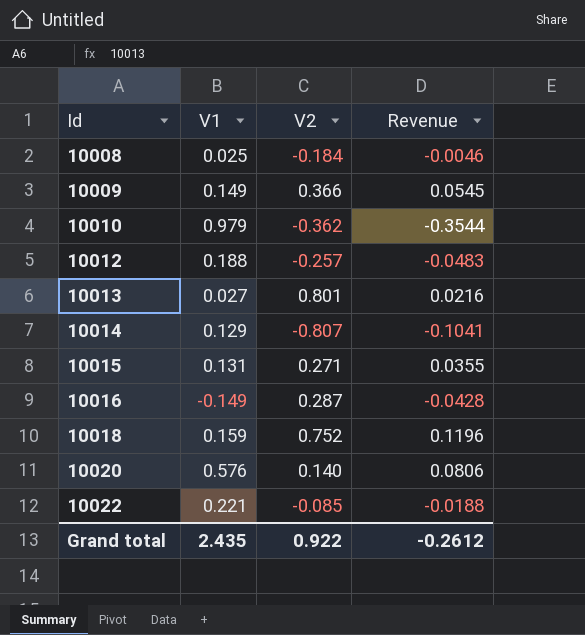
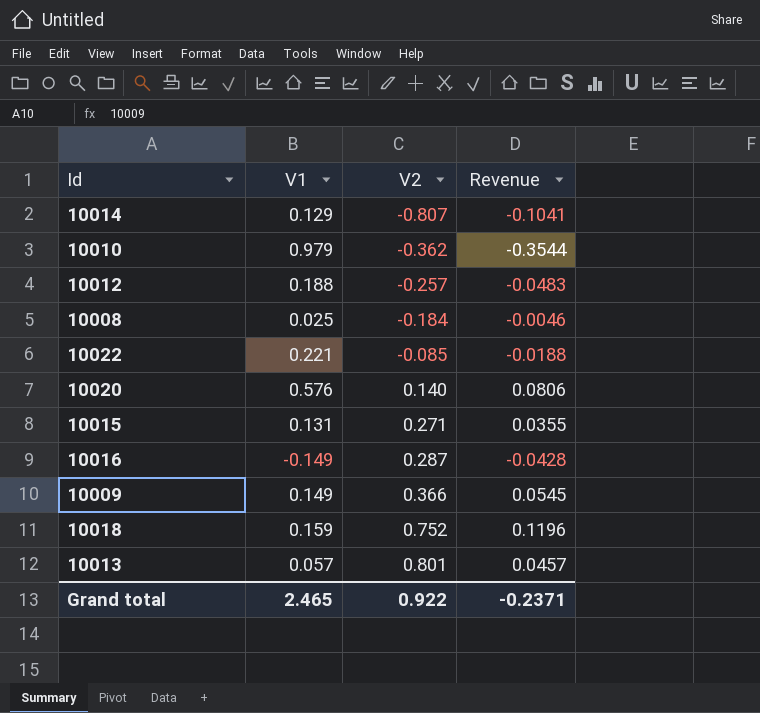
row order: Id ascending -> V2 ascending
10013 | V1: 0.027 -> 0.057
10013 | Revenue: 0.0216 -> 0.0457
Grand total | V1: 2.435 -> 2.465
Grand total | Revenue: -0.2612 -> -0.2371

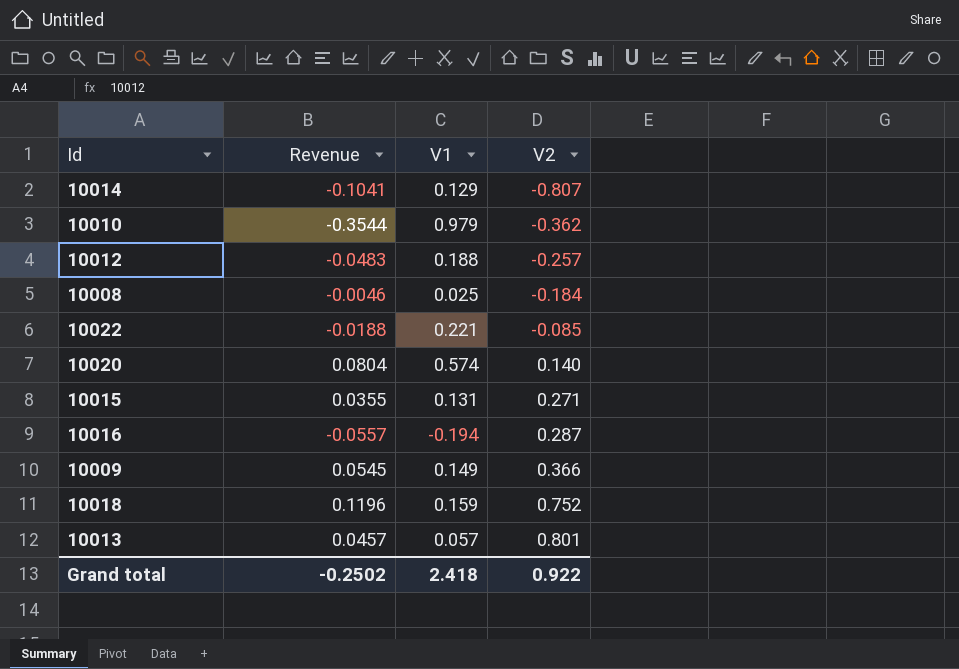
column Revenue | position: 4 -> 2
10020 | Revenue: 0.0806 -> 0.0804
10020 | V1: 0.576 -> 0.574
10016 | Revenue: -0.0428 -> -0.0557
10016 | V1: -0.149 -> -0.194
Grand total | Revenue: -0.2371 -> -0.2502
Grand total | V1: 2.465 -> 2.418

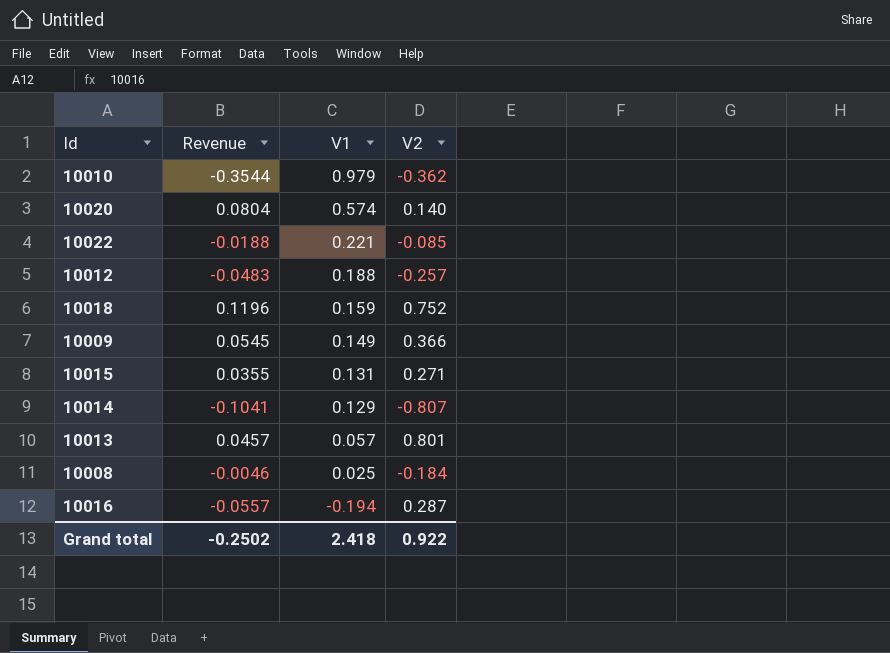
row order: V2 ascending -> V1 descending

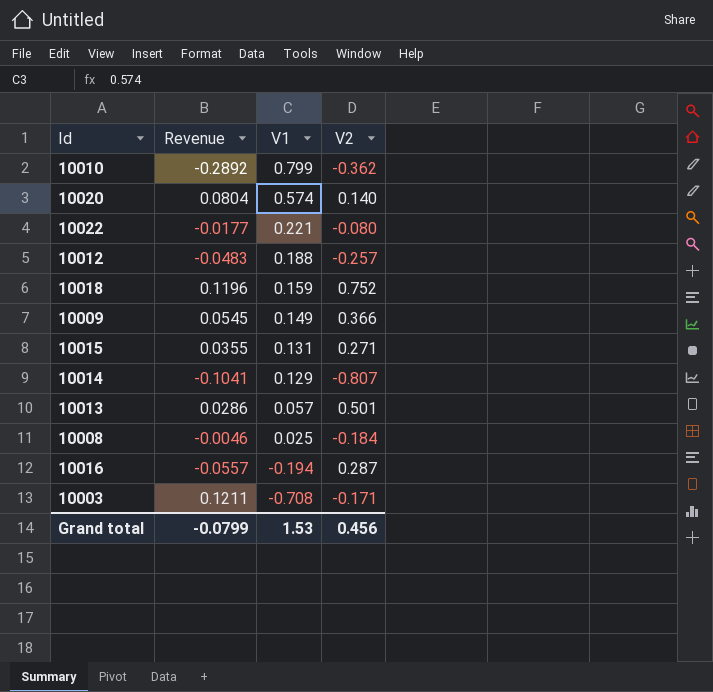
10010 | Revenue: -0.3544 -> -0.2892
10010 | V1: 0.979 -> 0.799
10022 | Revenue: -0.0188 -> -0.0177
10022 | V2: -0.085 -> -0.080
10013 | Revenue: 0.0457 -> 0.0286
10013 | V2: 0.801 -> 0.501
row 10003: none -> 0.1211 | -0.708 | -0.171
Grand total | Revenue: -0.2502 -> -0.0799
Grand total | V1: 2.418 -> 1.53
Grand total | V2: 0.922 -> 0.456

